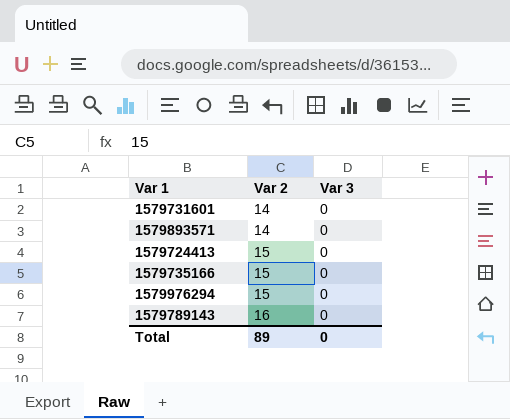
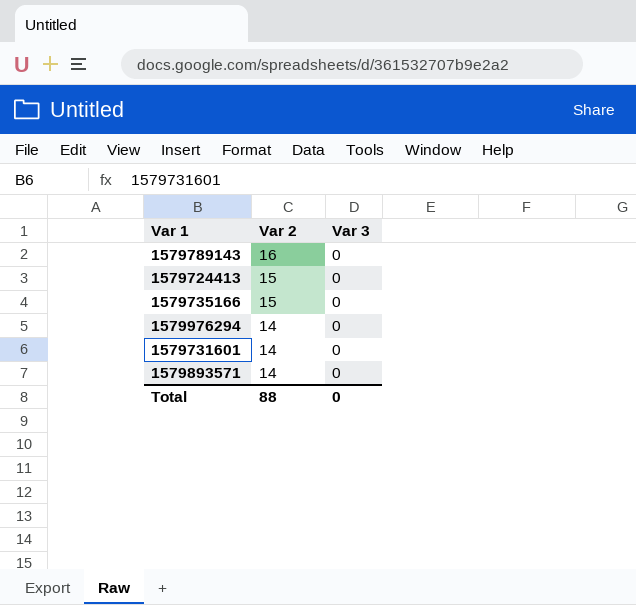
row order: Var 2 ascending -> Var 2 descending
1579976294 | Var 2: 15 -> 14
Total | Var 2: 89 -> 88

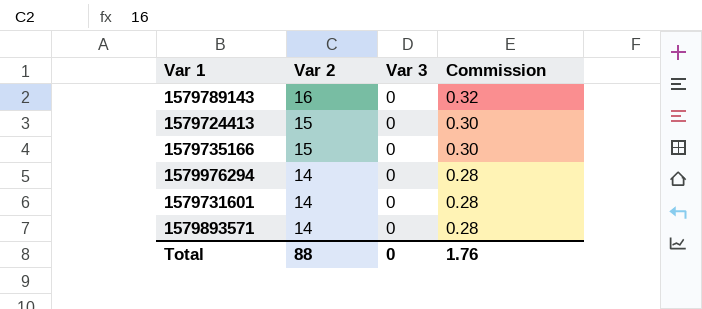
column Commission | formula: none -> [Var 2] * 0.02

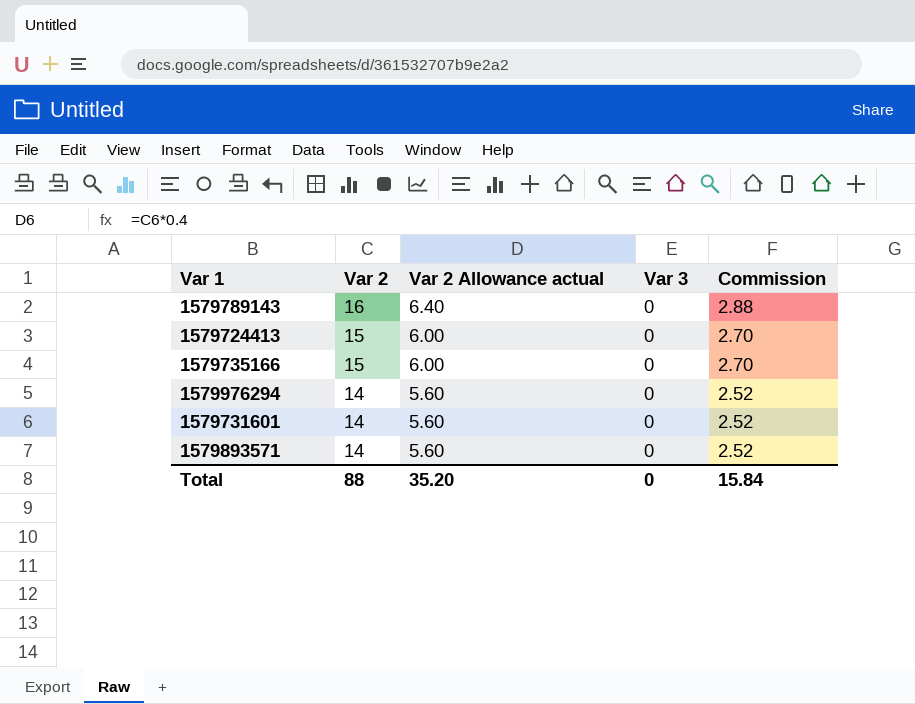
column Var 2 Allowance actual | formula: none -> [Var 2] * 0.4
column Commission | formula: [Var 2] * 0.02 -> [Var 2] * 0.18
Total | Commission: 1.76 -> 15.84

